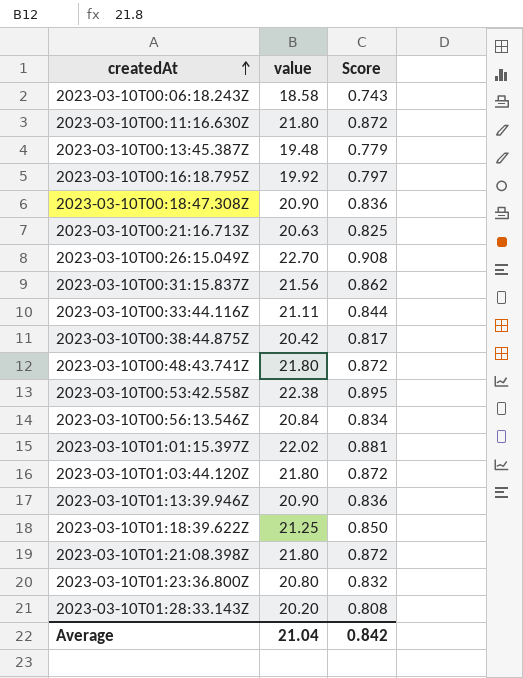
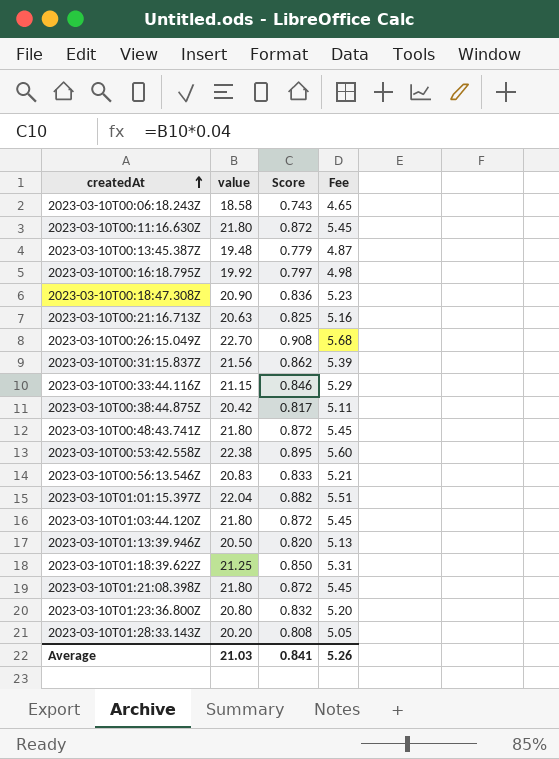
column Fee | formula: none -> [value] * 0.25
2023-03-10T00:33:44.116Z | value: 21.11 -> 21.15
2023-03-10T00:33:44.116Z | Score: 0.844 -> 0.846
2023-03-10T00:56:13.546Z | value: 20.84 -> 20.83
2023-03-10T00:56:13.546Z | Score: 0.834 -> 0.833
2023-03-10T01:01:15.397Z | value: 22.02 -> 22.04
2023-03-10T01:01:15.397Z | Score: 0.881 -> 0.882
2023-03-10T01:13:39.946Z | value: 20.90 -> 20.50
2023-03-10T01:13:39.946Z | Score: 0.836 -> 0.820
Average | value: 21.04 -> 21.03
Average | Score: 0.842 -> 0.841

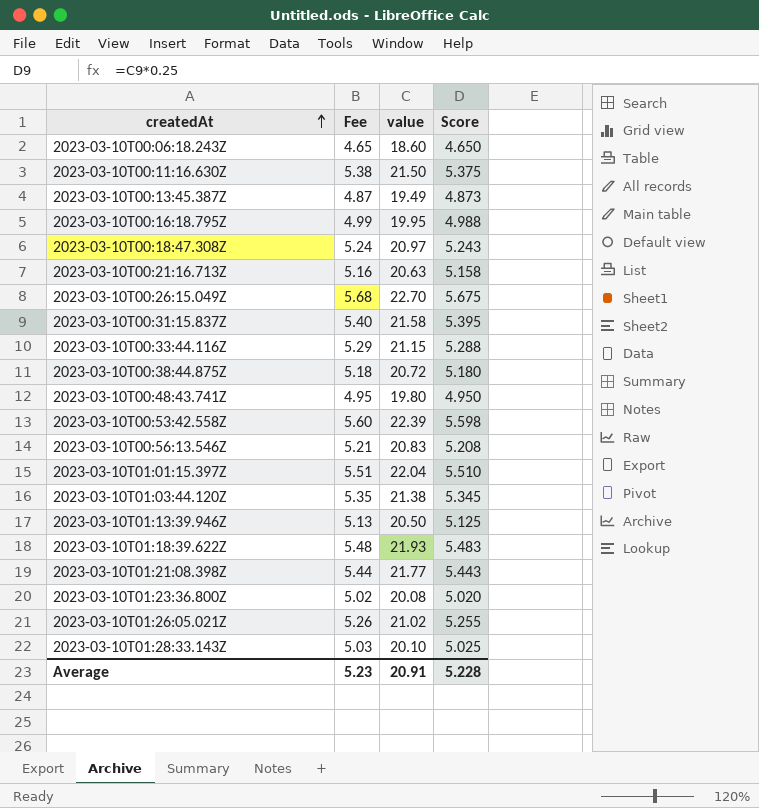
column Fee | position: 4 -> 2
column Score | formula: [value] * 0.04 -> [value] * 0.25
2023-03-10T00:06:18.243Z | value: 18.58 -> 18.60
2023-03-10T00:11:16.630Z | Fee: 5.45 -> 5.38
2023-03-10T00:11:16.630Z | value: 21.80 -> 21.50
2023-03-10T00:13:45.387Z | value: 19.48 -> 19.49
2023-03-10T00:16:18.795Z | Fee: 4.98 -> 4.99
2023-03-10T00:16:18.795Z | value: 19.92 -> 19.95
2023-03-10T00:18:47.308Z | Fee: 5.23 -> 5.24
2023-03-10T00:18:47.308Z | value: 20.90 -> 20.97
2023-03-10T00:31:15.837Z | Fee: 5.39 -> 5.40
2023-03-10T00:31:15.837Z | value: 21.56 -> 21.58
2023-03-10T00:38:44.875Z | Fee: 5.11 -> 5.18
2023-03-10T00:38:44.875Z | value: 20.42 -> 20.72
2023-03-10T00:48:43.741Z | Fee: 5.45 -> 4.95
2023-03-10T00:48:43.741Z | value: 21.80 -> 19.80
2023-03-10T00:53:42.558Z | value: 22.38 -> 22.39
2023-03-10T01:03:44.120Z | Fee: 5.45 -> 5.35
2023-03-10T01:03:44.120Z | value: 21.80 -> 21.38
2023-03-10T01:18:39.622Z | Fee: 5.31 -> 5.48
2023-03-10T01:18:39.622Z | value: 21.25 -> 21.93
2023-03-10T01:21:08.398Z | Fee: 5.45 -> 5.44
2023-03-10T01:21:08.398Z | value: 21.80 -> 21.77
2023-03-10T01:23:36.800Z | Fee: 5.20 -> 5.02
2023-03-10T01:23:36.800Z | value: 20.80 -> 20.08
row 2023-03-10T01:26:05.021Z: none -> 5.26 | 21.02 | 5.255
2023-03-10T01:28:33.143Z | Fee: 5.05 -> 5.03
2023-03-10T01:28:33.143Z | value: 20.20 -> 20.10
Average | Fee: 5.26 -> 5.23
Average | value: 21.03 -> 20.91
Average | Score: 0.841 -> 5.228

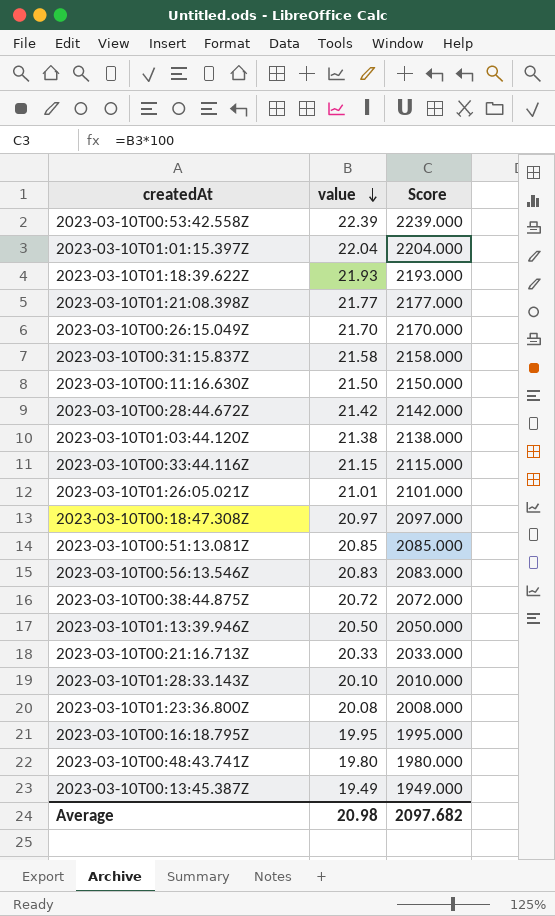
row order: createdAt ascending -> value descending
column Fee | formula: [value] * 0.25 -> none
column Score | formula: [value] * 0.25 -> [value] * 100
row 2023-03-10T00:06:18.243Z: 4.65 | 18.60 | 4.650 -> none
2023-03-10T00:26:15.049Z | value: 22.70 -> 21.70
row 2023-03-10T00:28:44.672Z: none -> 21.42 | 2142.000
2023-03-10T01:26:05.021Z | value: 21.02 -> 21.01
row 2023-03-10T00:51:13.081Z: none -> 20.85 | 2085.000
2023-03-10T00:21:16.713Z | value: 20.63 -> 20.33
Average | value: 20.91 -> 20.98
Average | Score: 5.228 -> 2097.682

